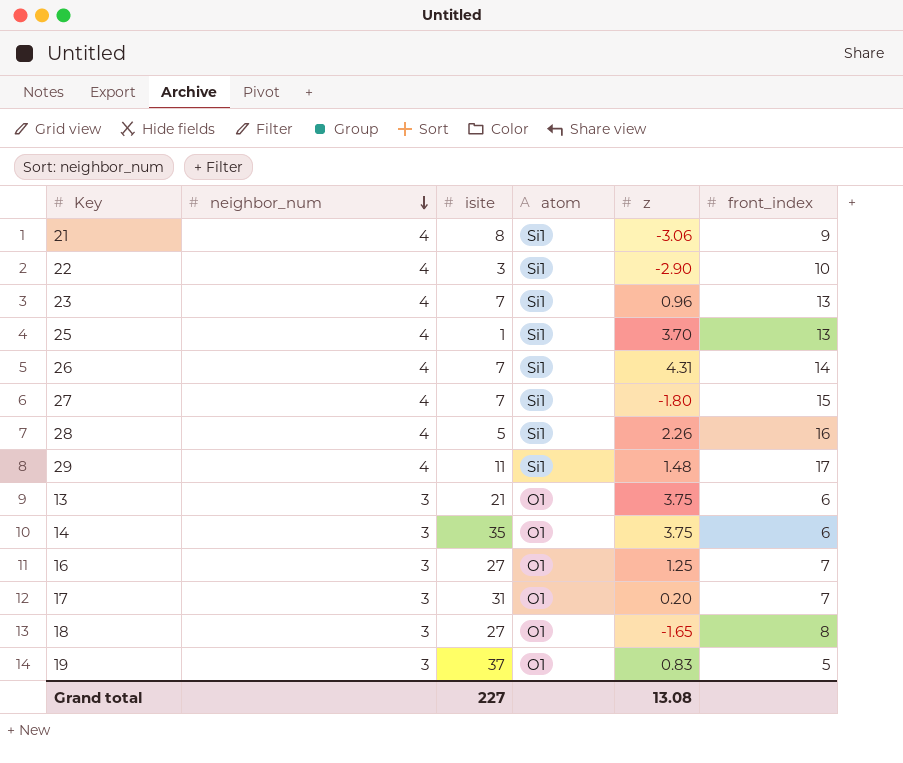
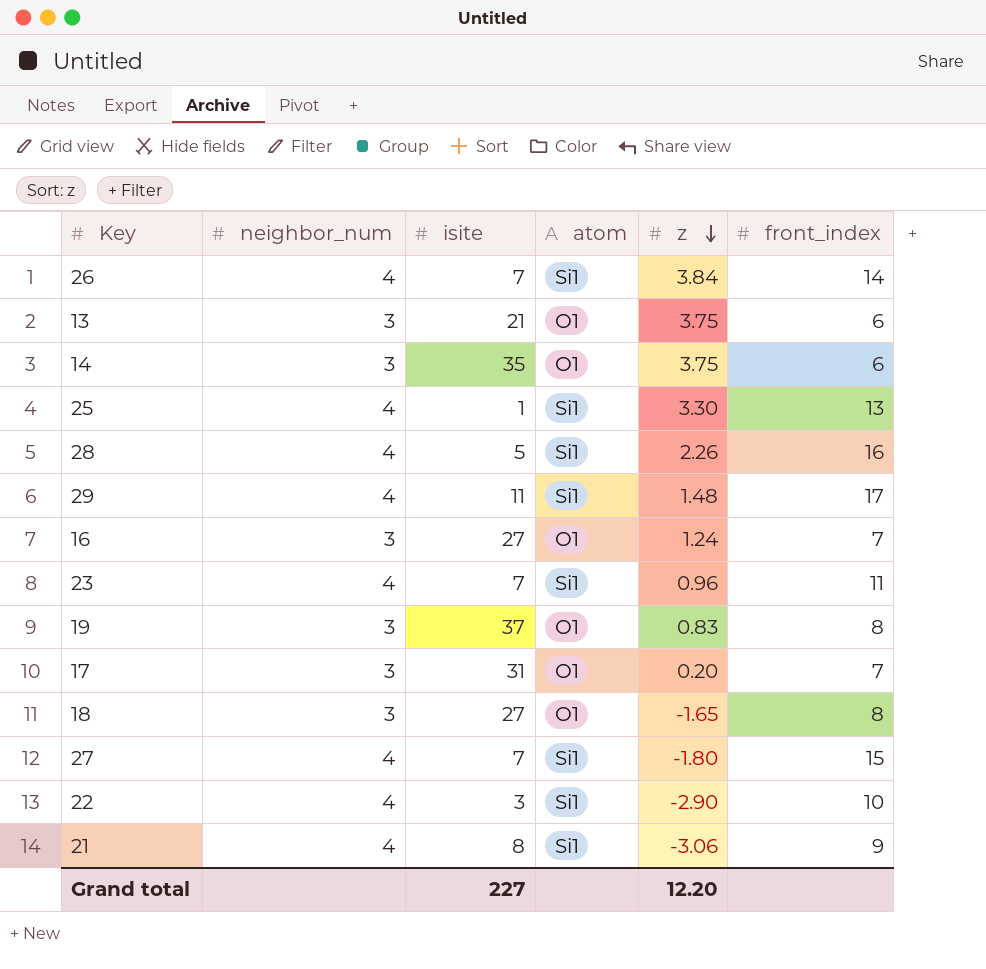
row order: neighbor_num descending -> z descending
26 | z: 4.31 -> 3.84
25 | z: 3.70 -> 3.30
16 | z: 1.25 -> 1.24
23 | front_index: 13 -> 11
19 | front_index: 5 -> 8
Grand total | z: 13.08 -> 12.20

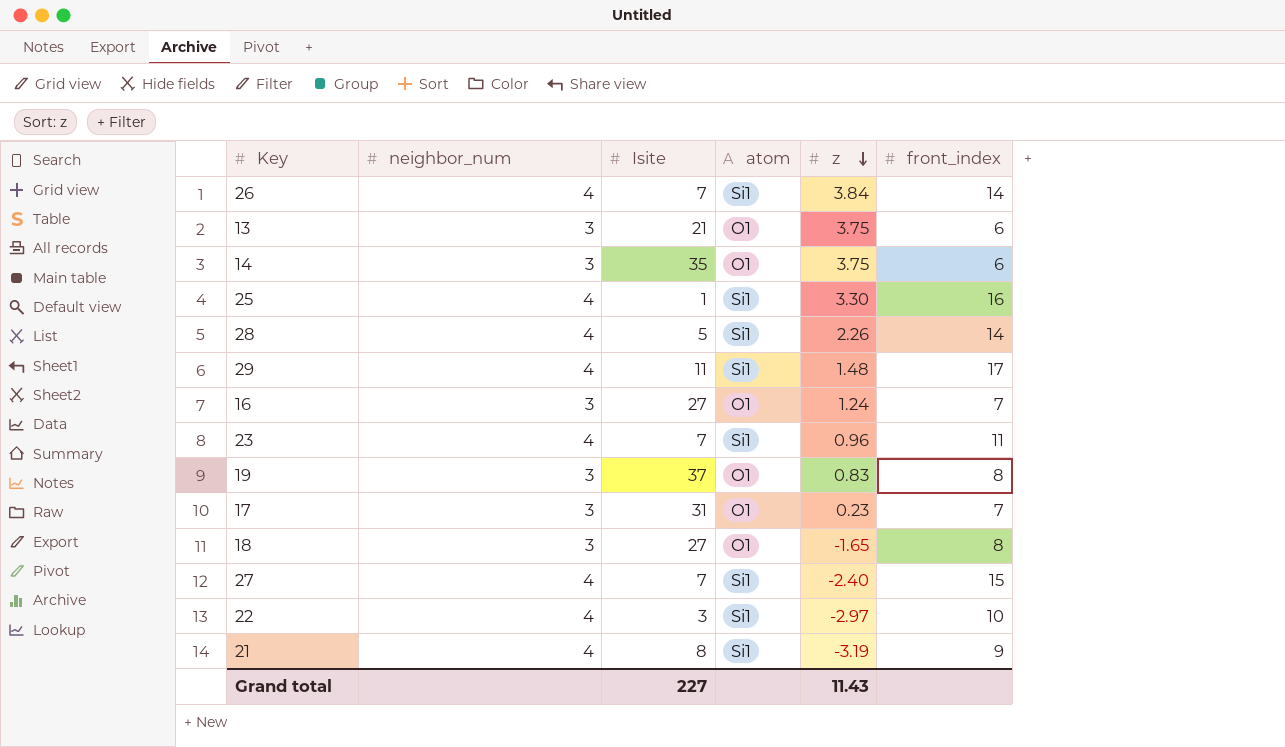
column name: isite -> Isite
25 | front_index: 13 -> 16
28 | front_index: 16 -> 14
17 | z: 0.20 -> 0.23
27 | z: -1.80 -> -2.40
22 | z: -2.90 -> -2.97
21 | z: -3.06 -> -3.19
Grand total | z: 12.20 -> 11.43

